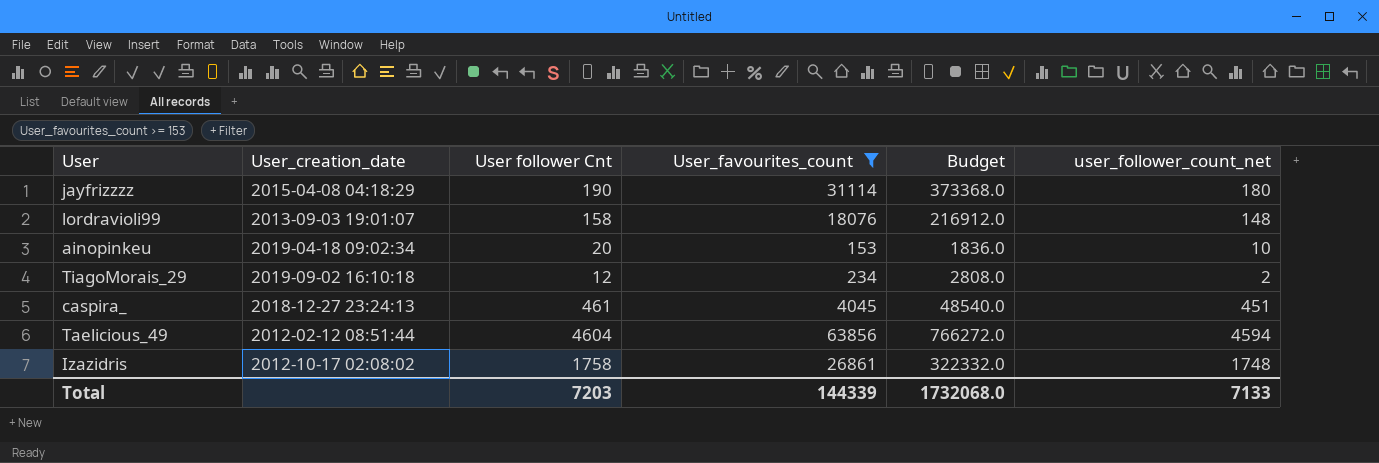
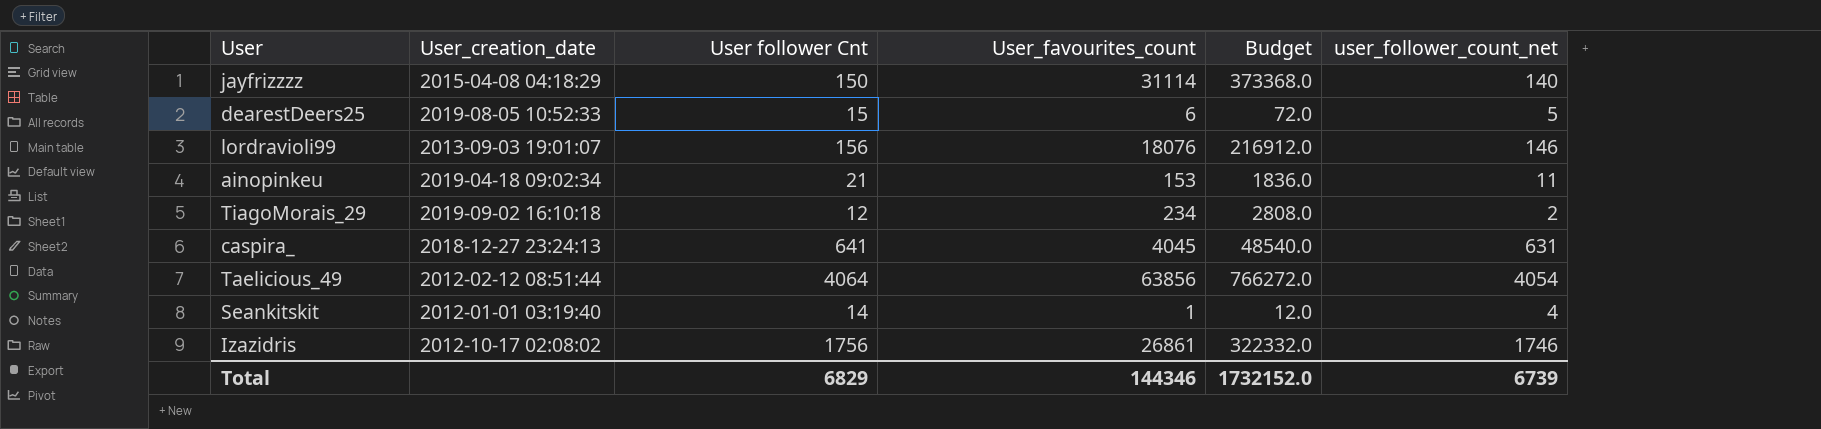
filter: User_favourites_count >= 153 -> none
jayfrizzzz | User follower Cnt: 190 -> 150
jayfrizzzz | user_follower_count_net: 180 -> 140
lordravioli99 | User follower Cnt: 158 -> 156
lordravioli99 | user_follower_count_net: 148 -> 146
ainopinkeu | User follower Cnt: 20 -> 21
ainopinkeu | user_follower_count_net: 10 -> 11
caspira_ | User follower Cnt: 461 -> 641
caspira_ | user_follower_count_net: 451 -> 631
Taelicious_49 | User follower Cnt: 4604 -> 4064
Taelicious_49 | user_follower_count_net: 4594 -> 4054
Izazidris | User follower Cnt: 1758 -> 1756
Izazidris | user_follower_count_net: 1748 -> 1746
Total | User follower Cnt: 7203 -> 6829
Total | User_favourites_count: 144339 -> 144346
Total | Budget: 1732068.0 -> 1732152.0
Total | user_follower_count_net: 7133 -> 6739

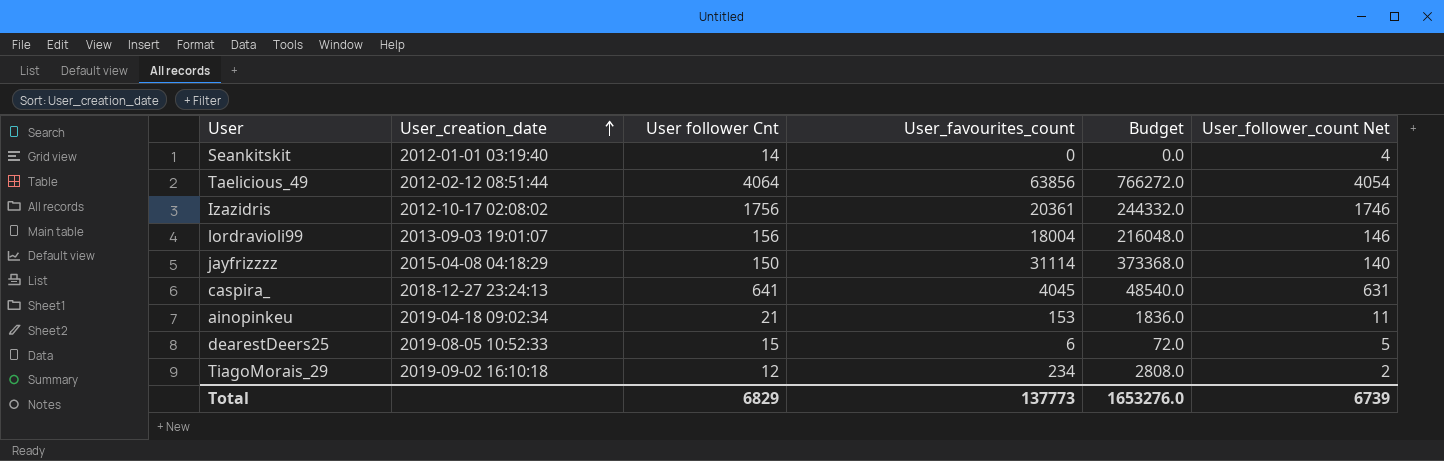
row order: none -> User_creation_date ascending
column name: user_follower_count_net -> User_follower_count Net
Seankitskit | User_favourites_count: 1 -> 0
Seankitskit | Budget: 12.0 -> 0.0
Izazidris | User_favourites_count: 26861 -> 20361
Izazidris | Budget: 322332.0 -> 244332.0
lordravioli99 | User_favourites_count: 18076 -> 18004
lordravioli99 | Budget: 216912.0 -> 216048.0
Total | User_favourites_count: 144346 -> 137773
Total | Budget: 1732152.0 -> 1653276.0

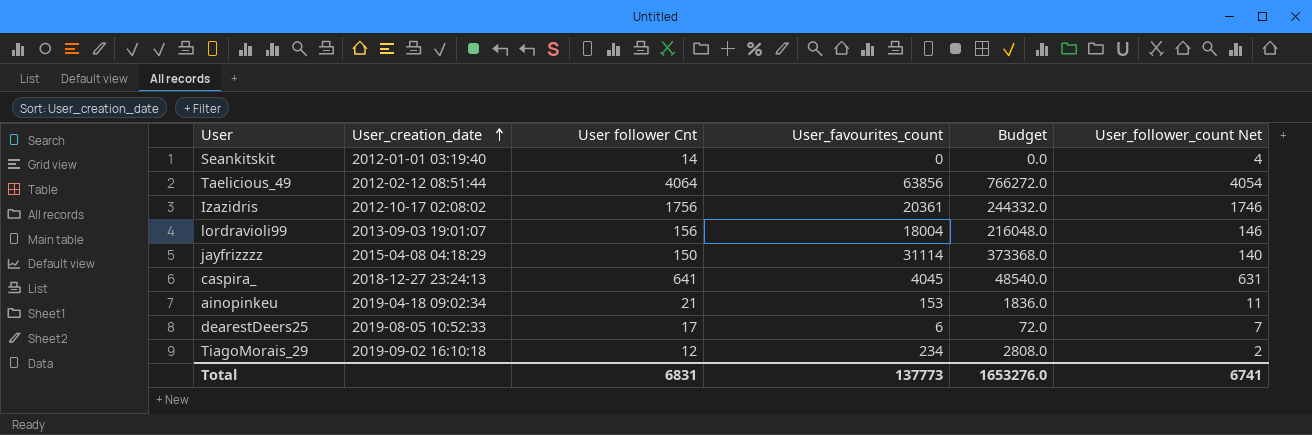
dearestDeers25 | User follower Cnt: 15 -> 17
dearestDeers25 | User_follower_count Net: 5 -> 7
Total | User follower Cnt: 6829 -> 6831
Total | User_follower_count Net: 6739 -> 6741

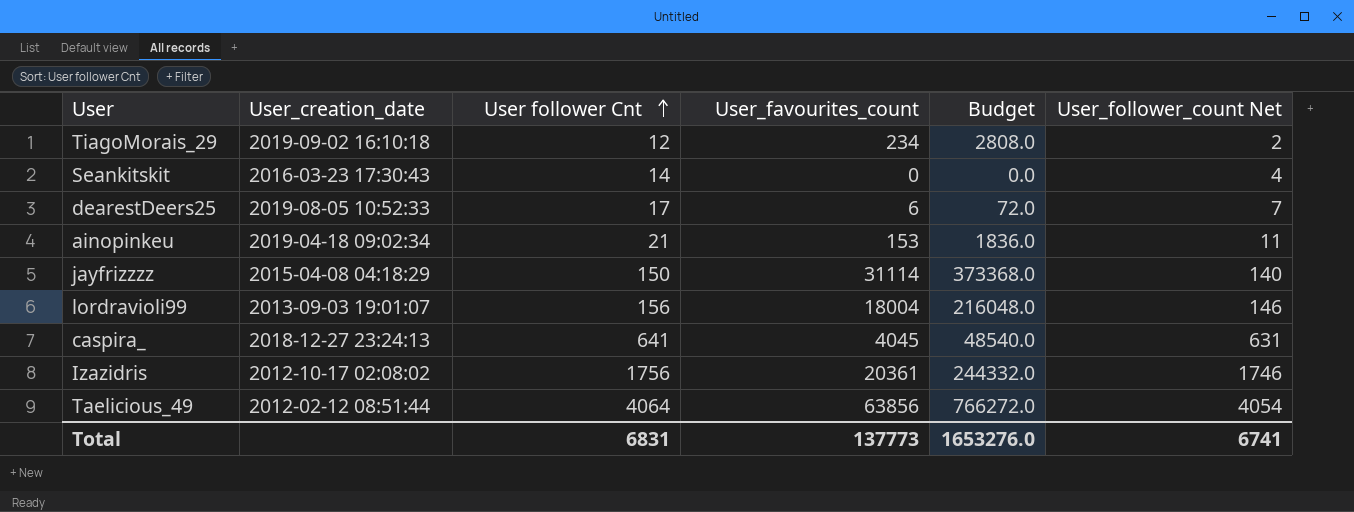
row order: User_creation_date ascending -> User follower Cnt ascending
Seankitskit | User_creation_date: 2012-01-01 03:19:40 -> 2016-03-23 17:30:43

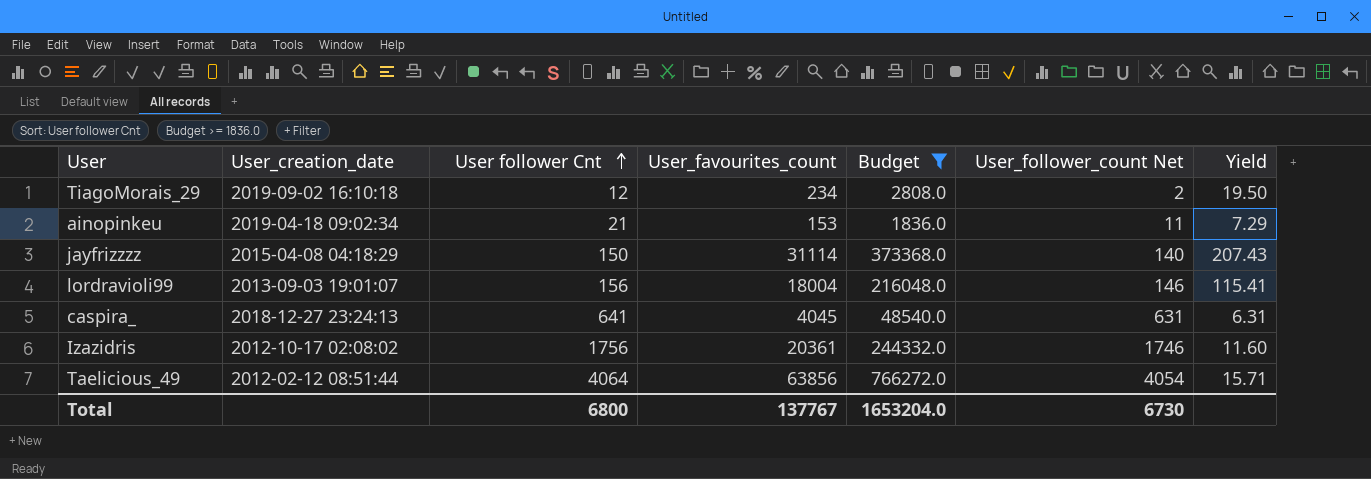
filter: none -> Budget >= 1836.0
column Yield | formula: none -> [User_favourites_count] / [User follower Cnt]
Total | User follower Cnt: 6831 -> 6800
Total | User_favourites_count: 137773 -> 137767
Total | Budget: 1653276.0 -> 1653204.0
Total | User_follower_count Net: 6741 -> 6730

